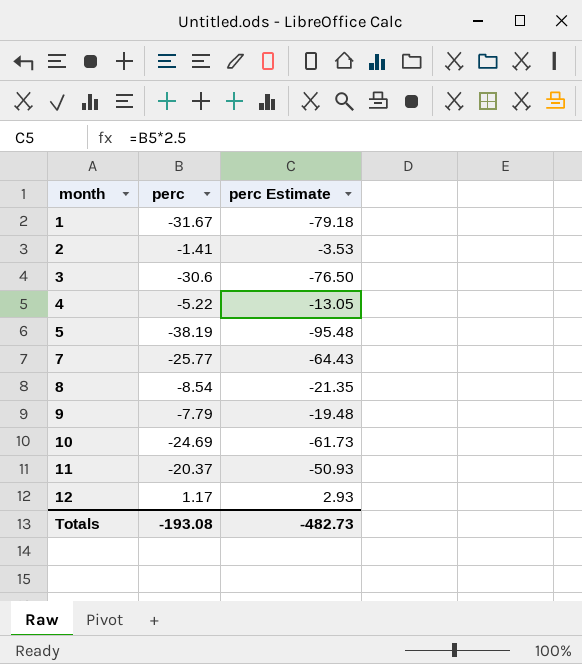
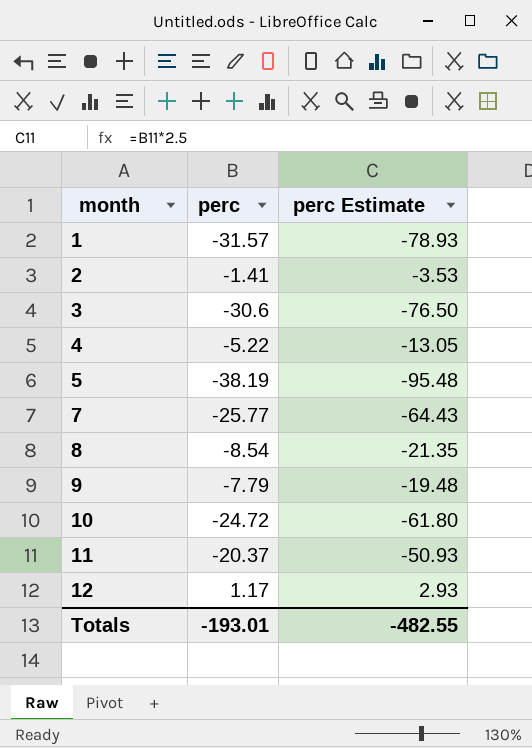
1 | perc: -31.67 -> -31.57
1 | perc Estimate: -79.18 -> -78.93
10 | perc: -24.69 -> -24.72
10 | perc Estimate: -61.73 -> -61.80
Totals | perc: -193.08 -> -193.01
Totals | perc Estimate: -482.73 -> -482.55

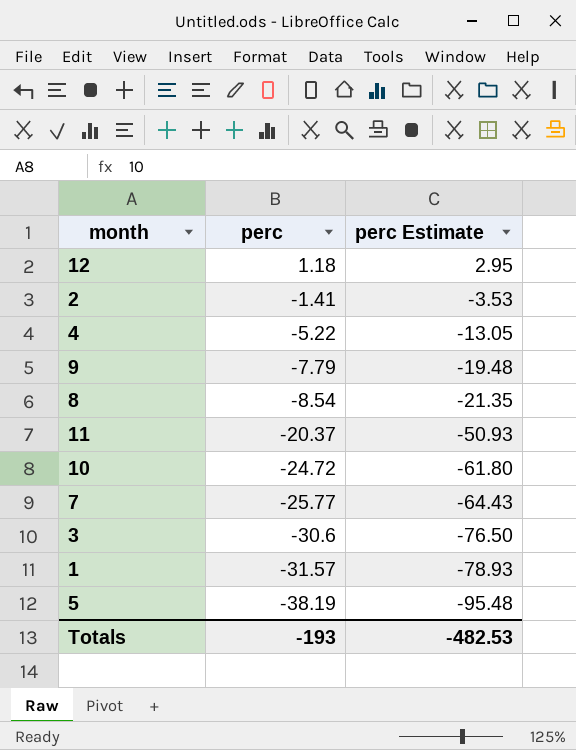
row order: month ascending -> perc descending
12 | perc: 1.17 -> 1.18
12 | perc Estimate: 2.93 -> 2.95
Totals | perc: -193.01 -> -193
Totals | perc Estimate: -482.55 -> -482.53

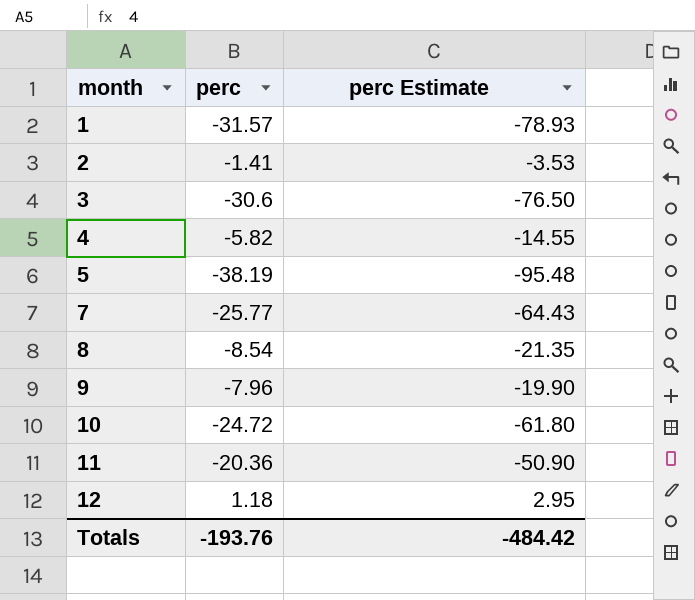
row order: perc descending -> month ascending
4 | perc: -5.22 -> -5.82
4 | perc Estimate: -13.05 -> -14.55
9 | perc: -7.79 -> -7.96
9 | perc Estimate: -19.48 -> -19.90
11 | perc: -20.37 -> -20.36
11 | perc Estimate: -50.93 -> -50.90
Totals | perc: -193 -> -193.76
Totals | perc Estimate: -482.53 -> -484.42

